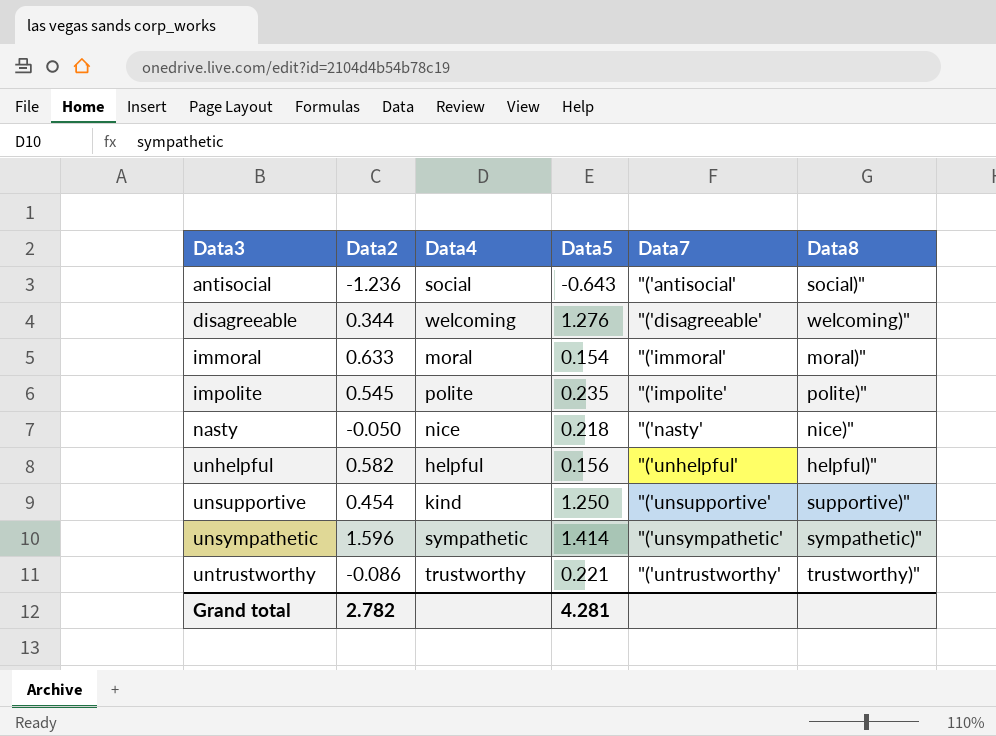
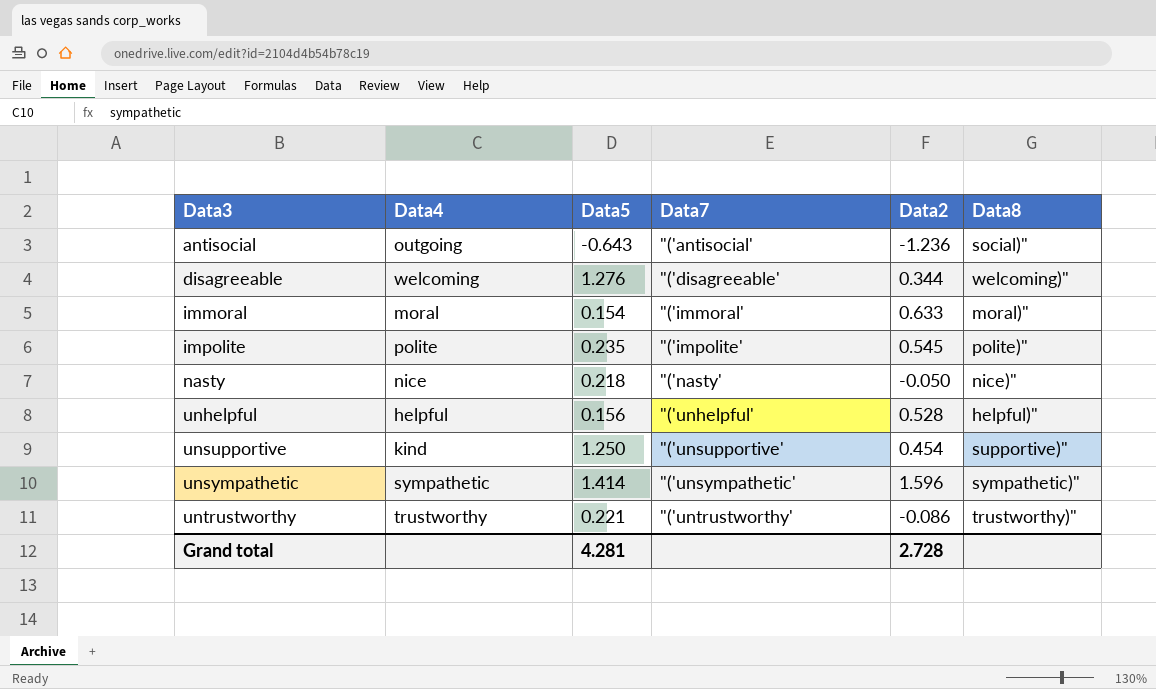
column Data2 | position: 2 -> 5
antisocial | Data4: social -> outgoing
unhelpful | Data2: 0.582 -> 0.528
Grand total | Data2: 2.782 -> 2.728

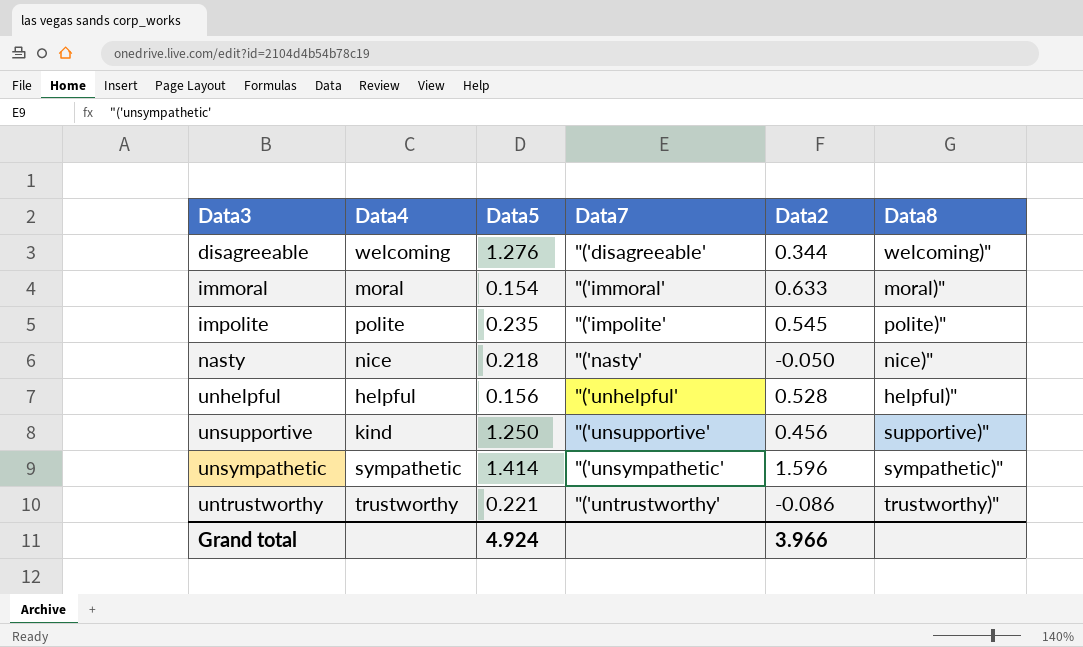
row antisocial: outgoing | -0.643 | "('antisocial' | -1.236 | social)" -> none
unsupportive | Data2: 0.454 -> 0.456
Grand total | Data5: 4.281 -> 4.924
Grand total | Data2: 2.728 -> 3.966

